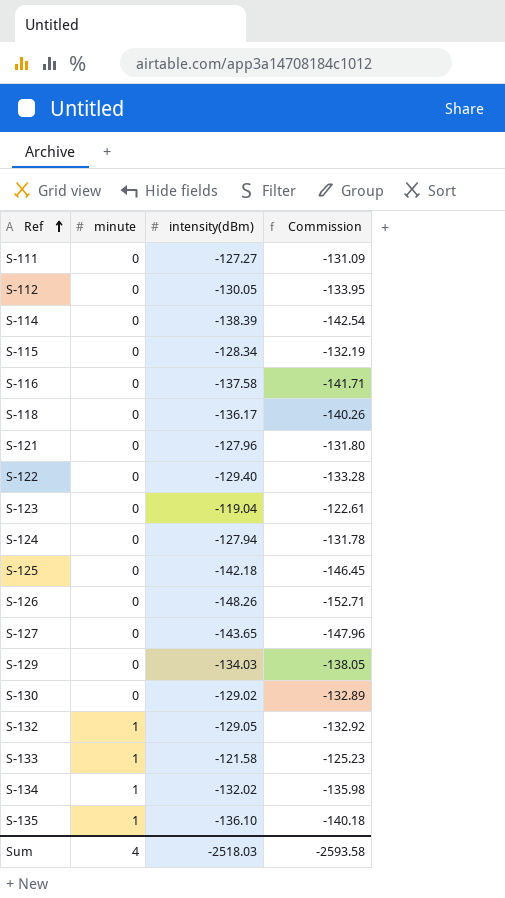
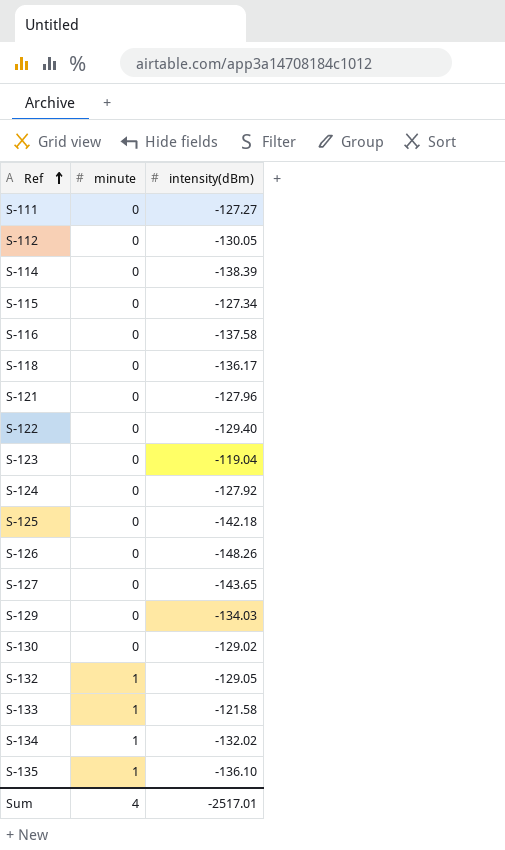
column Commission | formula: [intensity(dBm)] * 1.03 -> none
S-115 | intensity(dBm): -128.34 -> -127.34
S-124 | intensity(dBm): -127.94 -> -127.92
Sum | intensity(dBm): -2518.03 -> -2517.01

